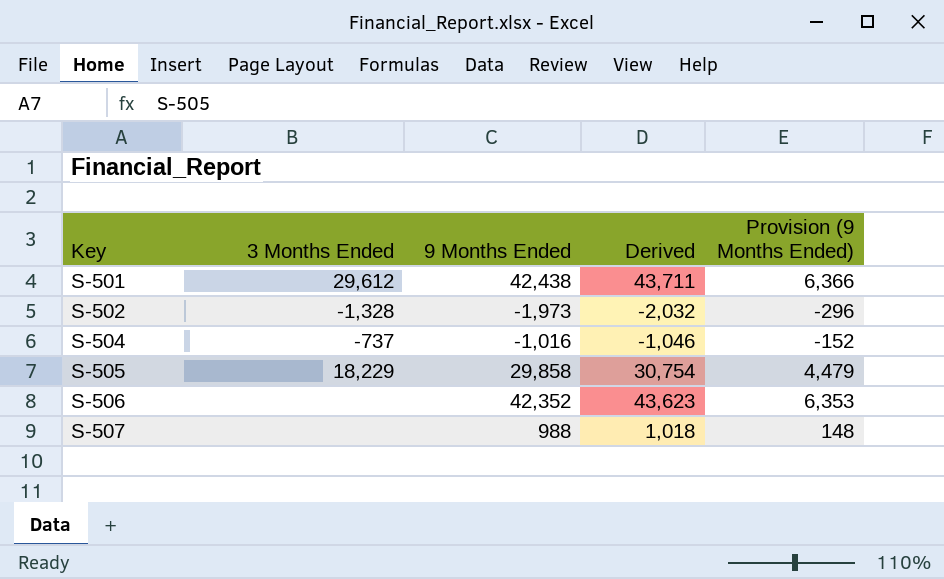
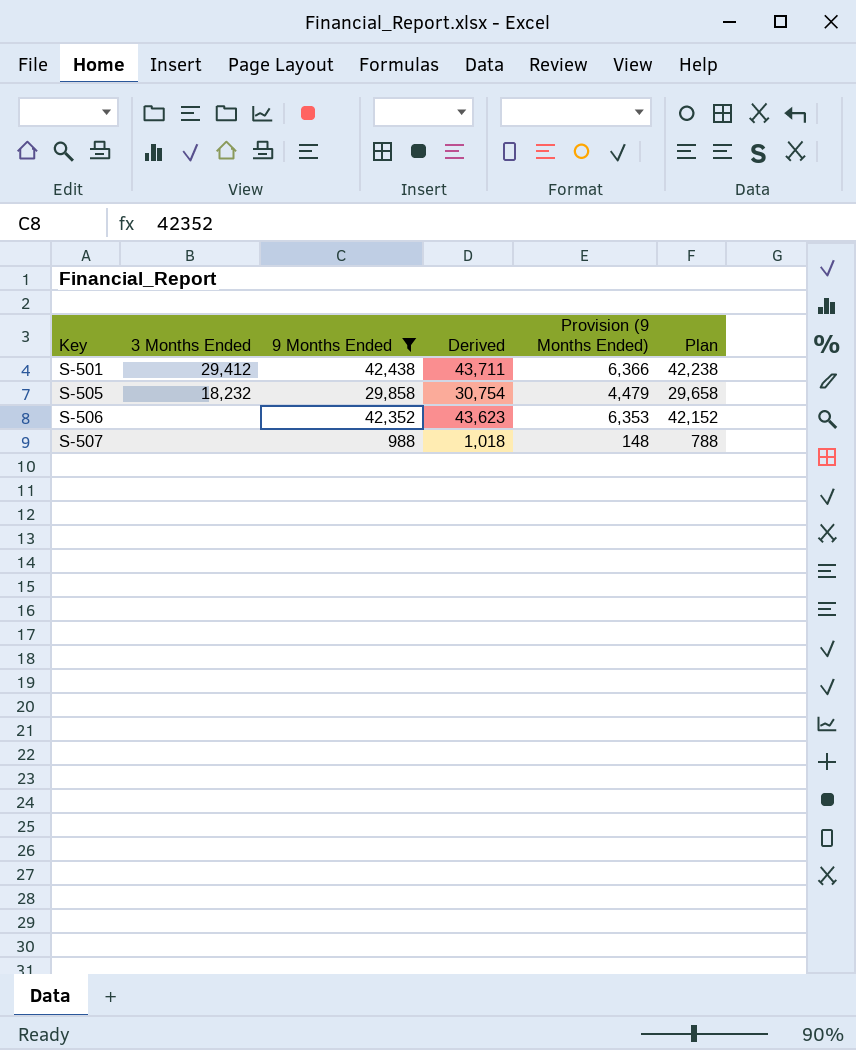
filter: none -> 9 Months Ended >= 988
column Plan | formula: none -> [9 Months Ended] - 200
S-501 | 3 Months Ended: 29,612 -> 29,412
S-505 | 3 Months Ended: 18,229 -> 18,232

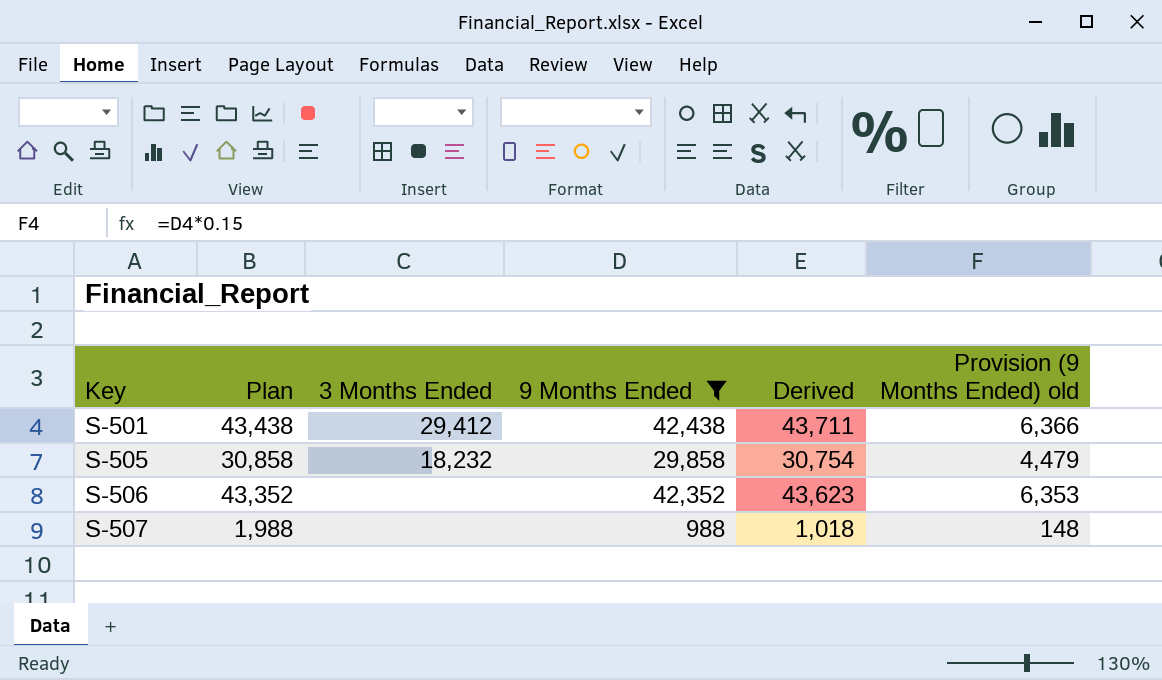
column Plan | formula: [9 Months Ended] - 200 -> [9 Months Ended] + 1000
column Plan | position: 6 -> 2
column name: Provision (9 Months Ended) -> Provision (9 Months Ended) old

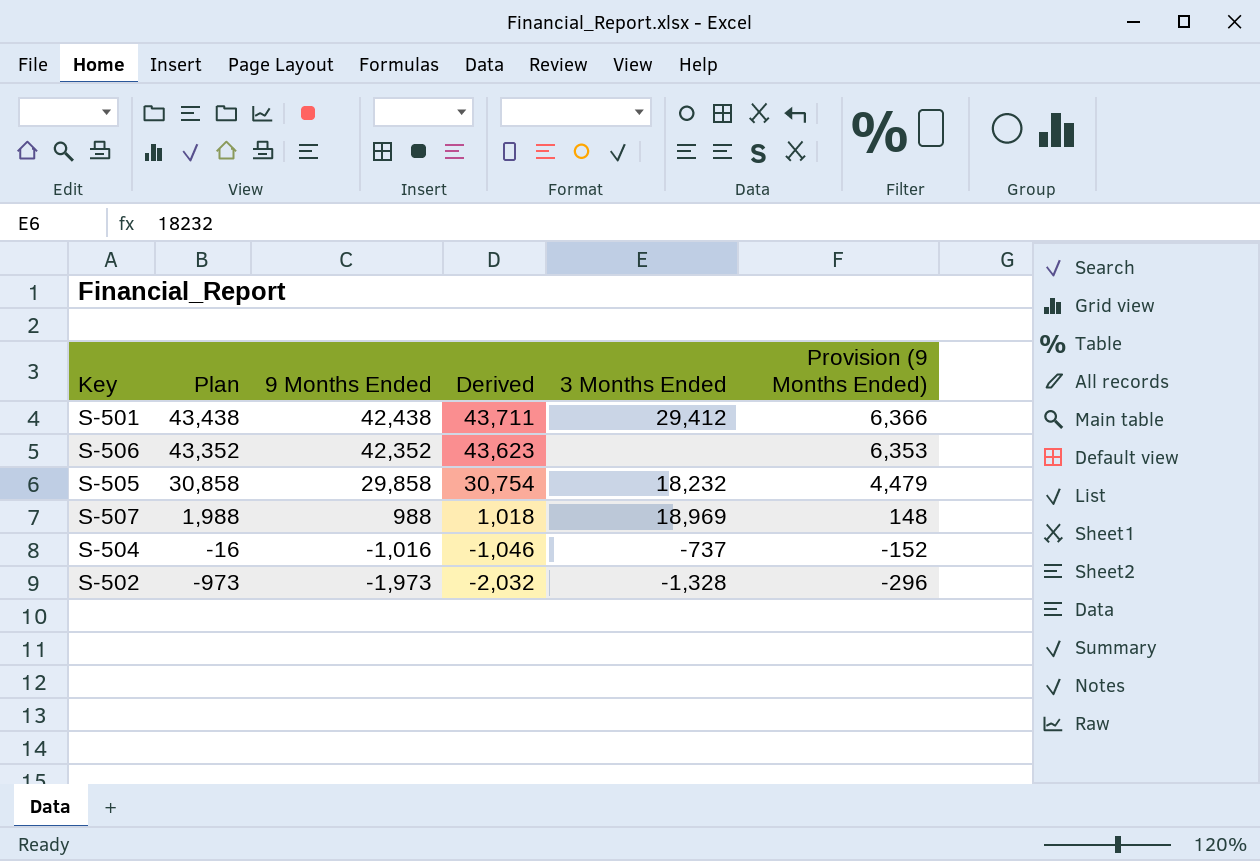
filter: 9 Months Ended >= 988 -> none
row order: Key ascending -> Plan descending
column 3 Months Ended | position: 3 -> 5
column name: Provision (9 Months Ended) old -> Provision (9 Months Ended)
S-507 | 3 Months Ended: none -> 18,969

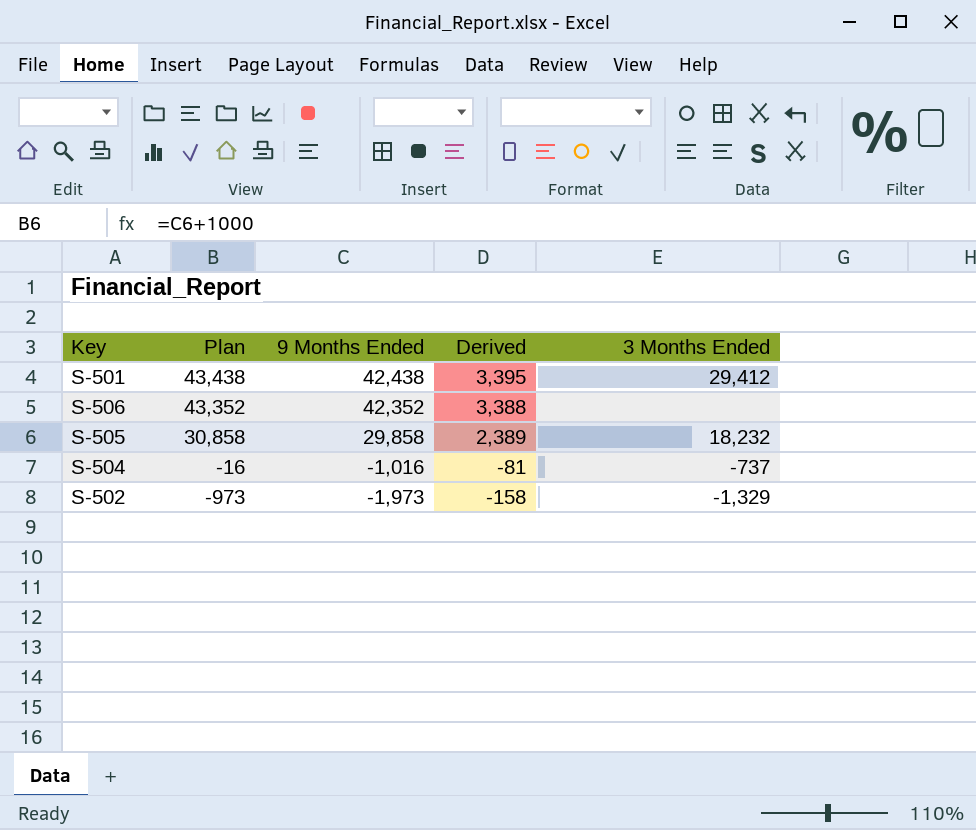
column Provision (9 Months Ended) | formula: [9 Months Ended] * 0.15 -> none
column Derived | formula: [9 Months Ended] * 1.03 -> [9 Months Ended] * 0.08
row S-507: 1,988 | 988 | 1,018 | 18,969 | 148 -> none
S-502 | 3 Months Ended: -1,328 -> -1,329

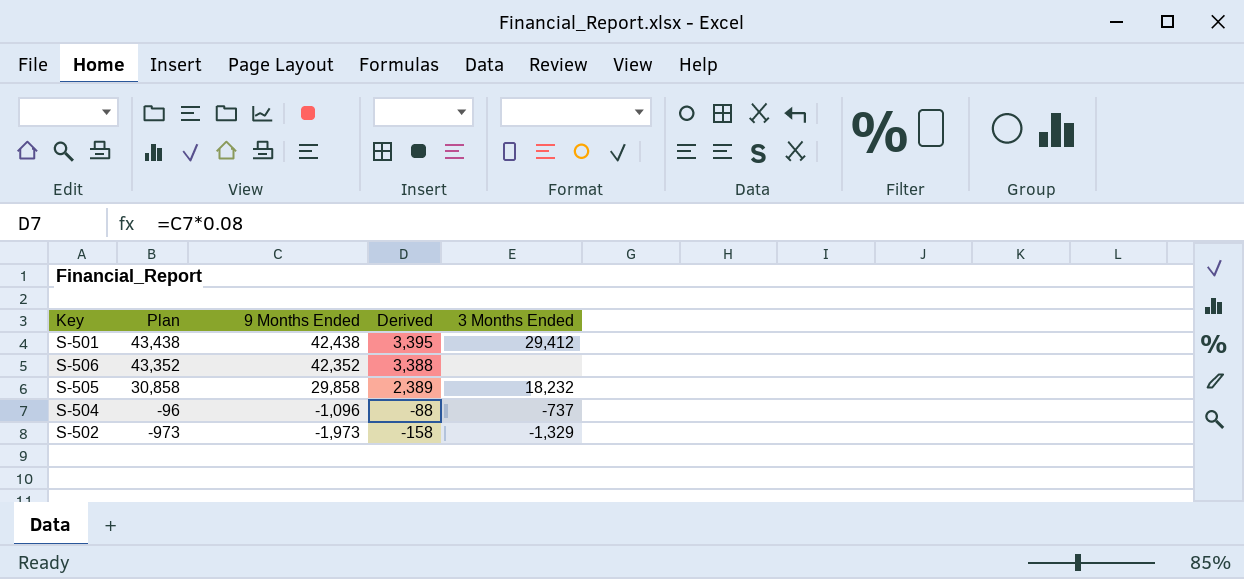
S-504 | Plan: -16 -> -96
S-504 | 9 Months Ended: -1,016 -> -1,096
S-504 | Derived: -81 -> -88

